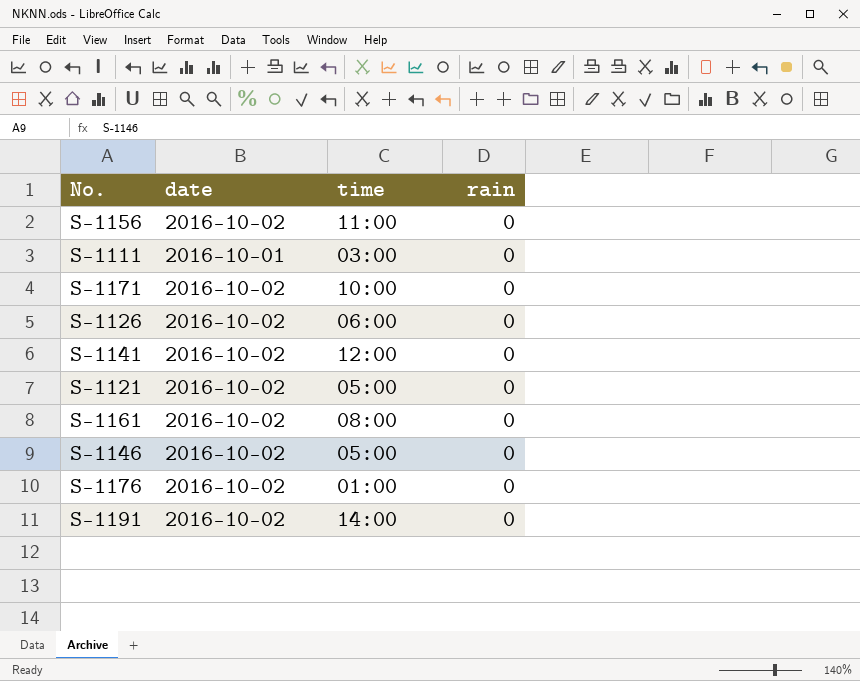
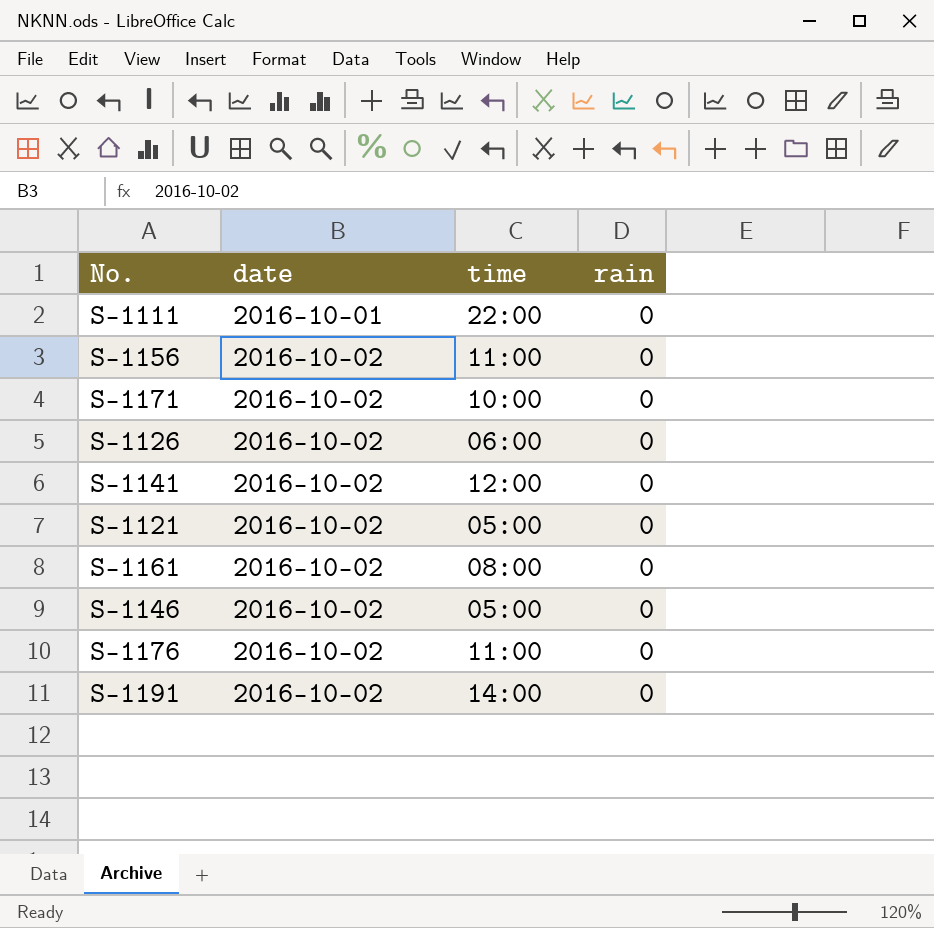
row order: none -> date ascending
S-1111 | time: 03:00 -> 22:00
S-1176 | time: 01:00 -> 11:00

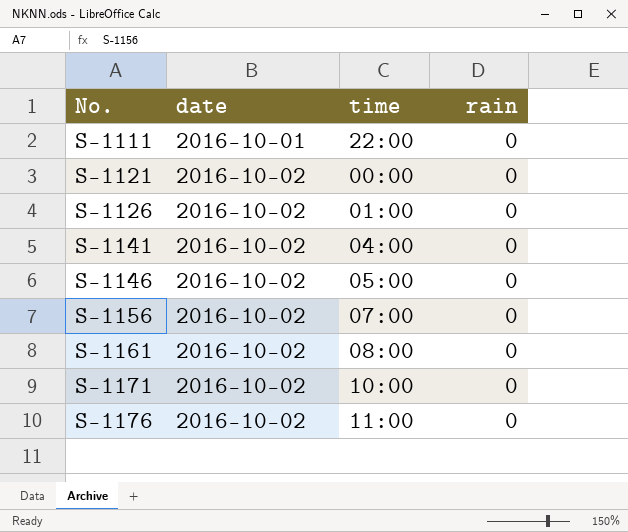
row order: date ascending -> No. ascending
row S-1191: 2016-10-02 | 14:00 | 0 -> none
S-1121 | time: 05:00 -> 00:00
S-1126 | time: 06:00 -> 01:00
S-1141 | time: 12:00 -> 04:00
S-1156 | time: 11:00 -> 07:00

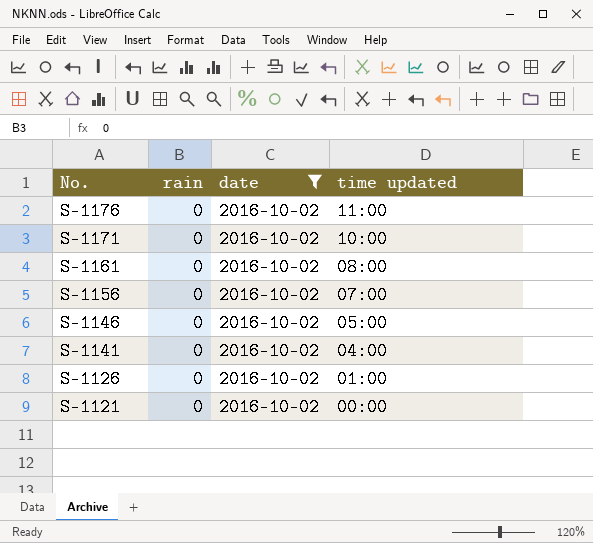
filter: none -> date = 2016-10-02
row order: No. ascending -> No. descending
column rain | position: 4 -> 2
column name: time -> time updated

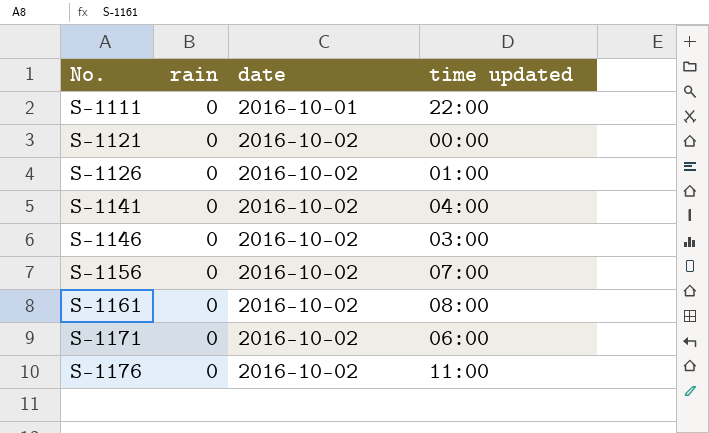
filter: date = 2016-10-02 -> none
row order: No. descending -> No. ascending
S-1146 | time updated: 05:00 -> 03:00
S-1171 | time updated: 10:00 -> 06:00

